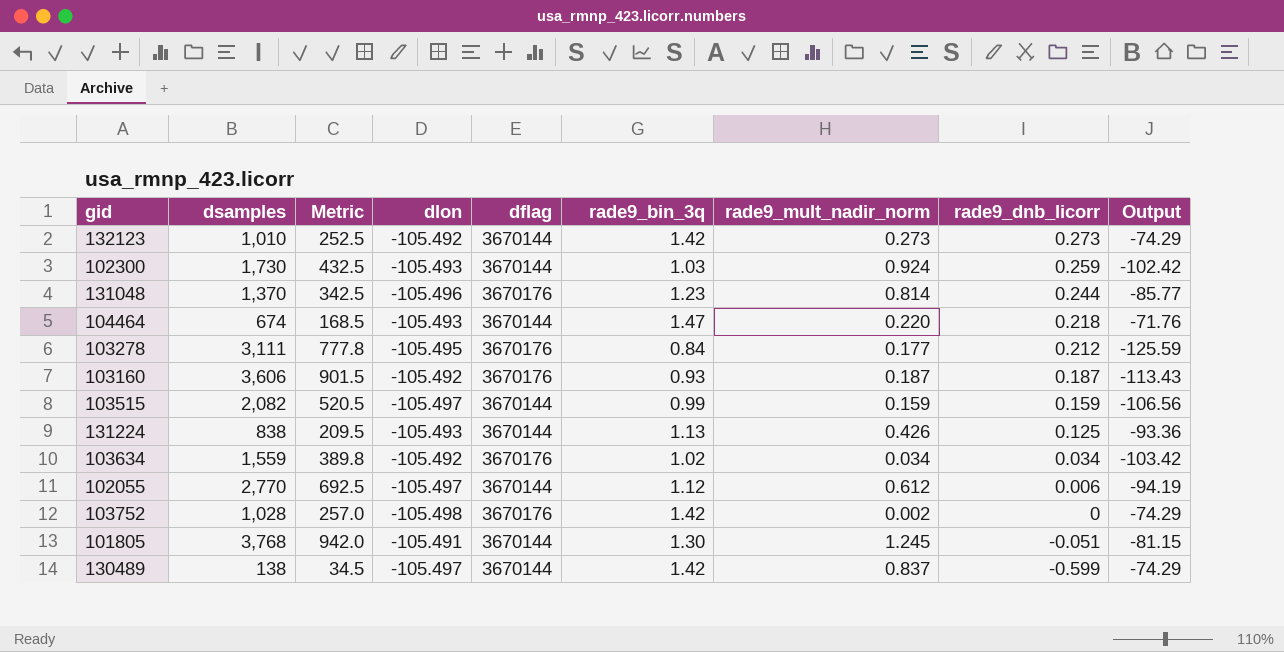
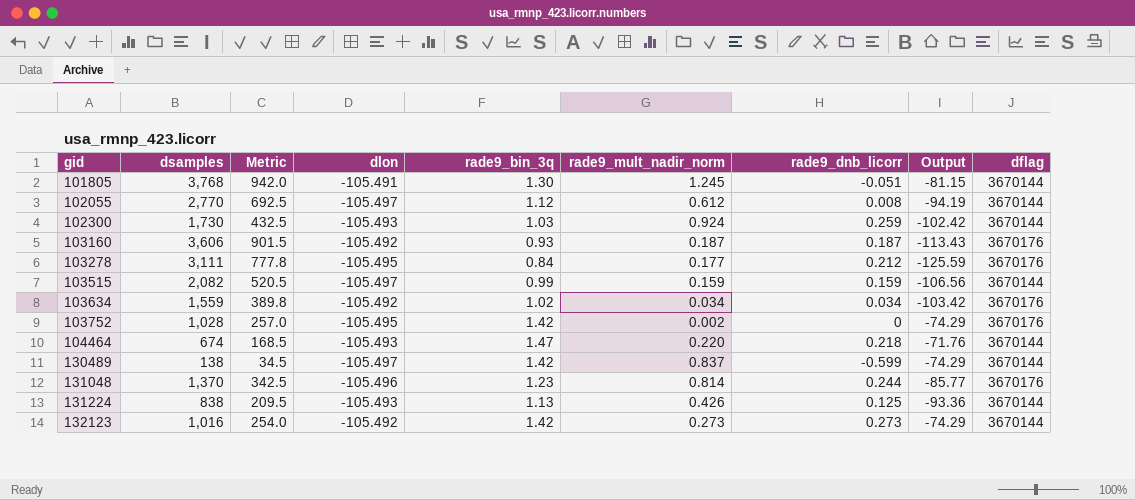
row order: rade9_dnb_licorr descending -> gid ascending
column dflag | position: 5 -> 9
102055 | rade9_dnb_licorr: 0.006 -> 0.008
103752 | dlon: -105.498 -> -105.495
132123 | dsamples: 1,010 -> 1,016
132123 | Metric: 252.5 -> 254.0

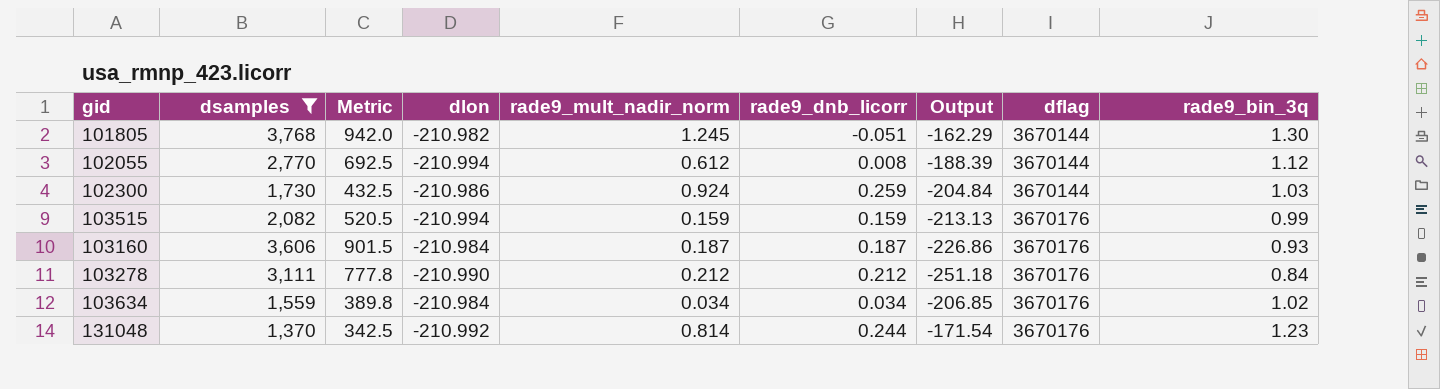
filter: none -> dsamples >= 1,370
row order: gid ascending -> dflag ascending
column rade9_bin_3q | position: 5 -> 9
101805 | dlon: -105.491 -> -210.982
101805 | Output: -81.15 -> -162.29
102055 | dlon: -105.497 -> -210.994
102055 | Output: -94.19 -> -188.39
102300 | dlon: -105.493 -> -210.986
102300 | Output: -102.42 -> -204.84
103515 | dlon: -105.497 -> -210.994
103515 | Output: -106.56 -> -213.13
103515 | dflag: 3670144 -> 3670176
103160 | dlon: -105.492 -> -210.984
103160 | Output: -113.43 -> -226.86
103278 | dlon: -105.495 -> -210.990
103278 | rade9_mult_nadir_norm: 0.177 -> 0.212
103278 | Output: -125.59 -> -251.18
103634 | dlon: -105.492 -> -210.984
103634 | Output: -103.42 -> -206.85
131048 | dlon: -105.496 -> -210.992
131048 | Output: -85.77 -> -171.54

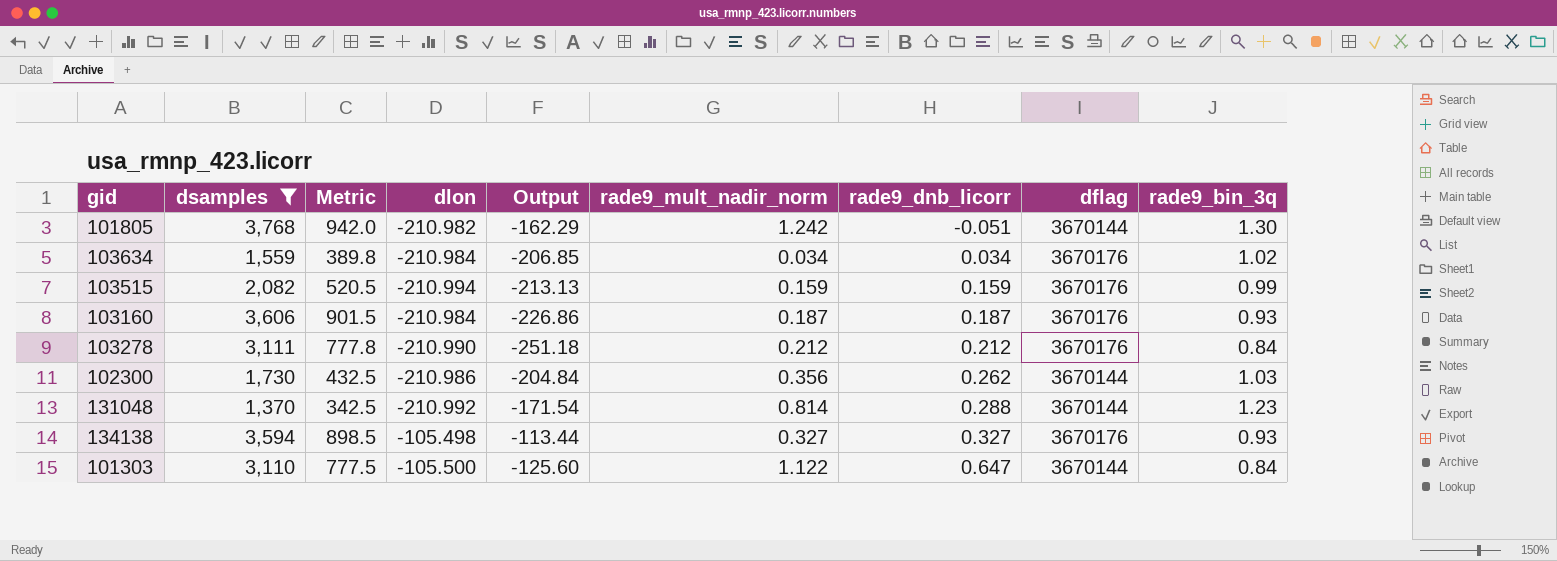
row order: dflag ascending -> rade9_dnb_licorr ascending
column Output | position: 7 -> 5
row 102055: 2,770 | 692.5 | -210.994 | 0.612 | 0.008 | -188.39 | 3670144 | 1.12 -> none
101805 | rade9_mult_nadir_norm: 1.245 -> 1.242
102300 | rade9_mult_nadir_norm: 0.924 -> 0.356
102300 | rade9_dnb_licorr: 0.259 -> 0.262
131048 | rade9_dnb_licorr: 0.244 -> 0.288
131048 | dflag: 3670176 -> 3670144
row 134138: none -> 3,594 | 898.5 | -105.498 | -113.44 | 0.327 | 0.327 | 3670176 | 0.93
row 101303: none -> 3,110 | 777.5 | -105.500 | -125.60 | 1.122 | 0.647 | 3670144 | 0.84

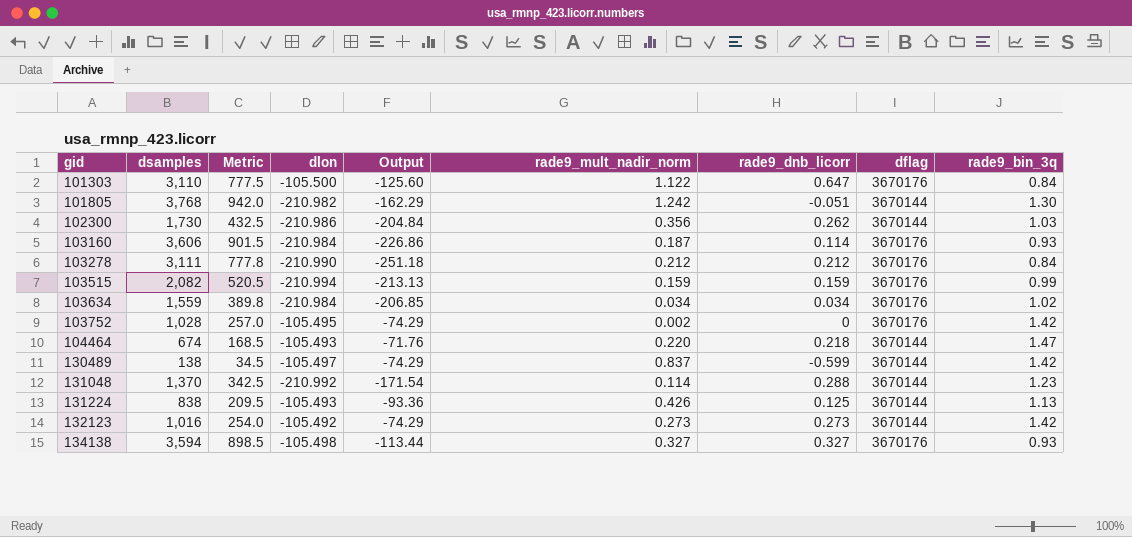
filter: dsamples >= 1,370 -> none
row order: rade9_dnb_licorr ascending -> gid ascending
101303 | dflag: 3670144 -> 3670176
103160 | rade9_dnb_licorr: 0.187 -> 0.114
131048 | rade9_mult_nadir_norm: 0.814 -> 0.114

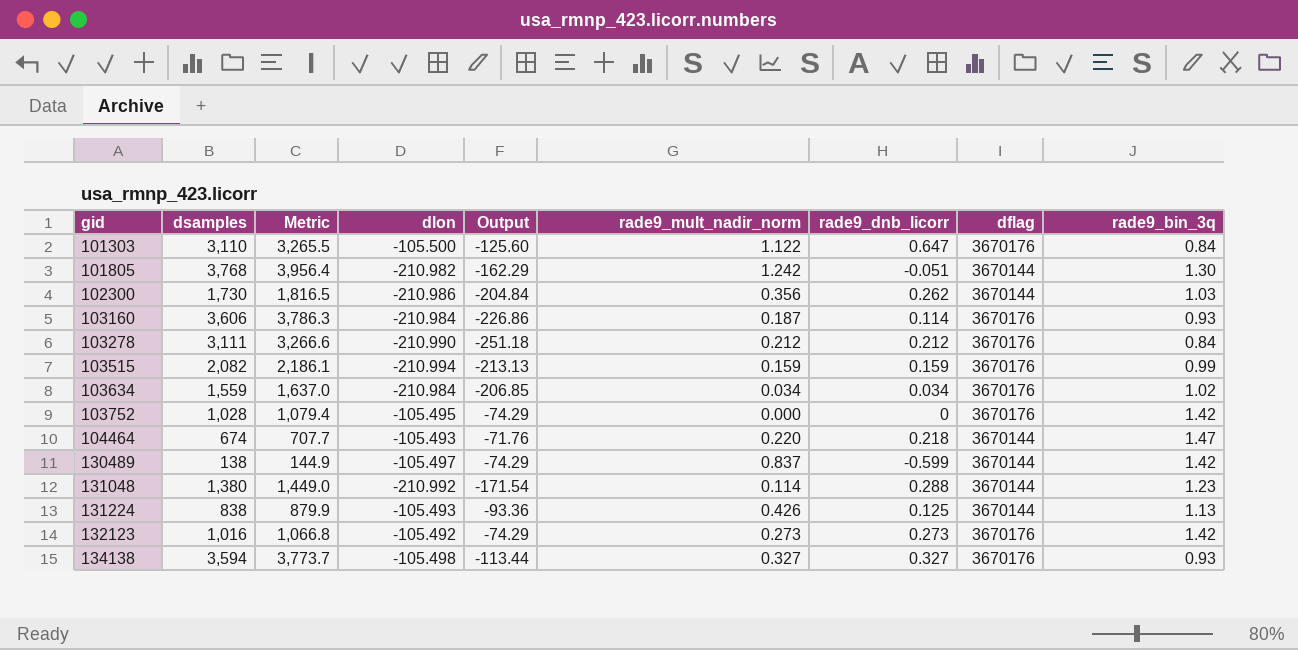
column Metric | formula: [dsamples] * 0.25 -> [dsamples] * 1.05
103752 | rade9_mult_nadir_norm: 0.002 -> 0.000
131048 | dsamples: 1,370 -> 1,380
132123 | dflag: 3670144 -> 3670176

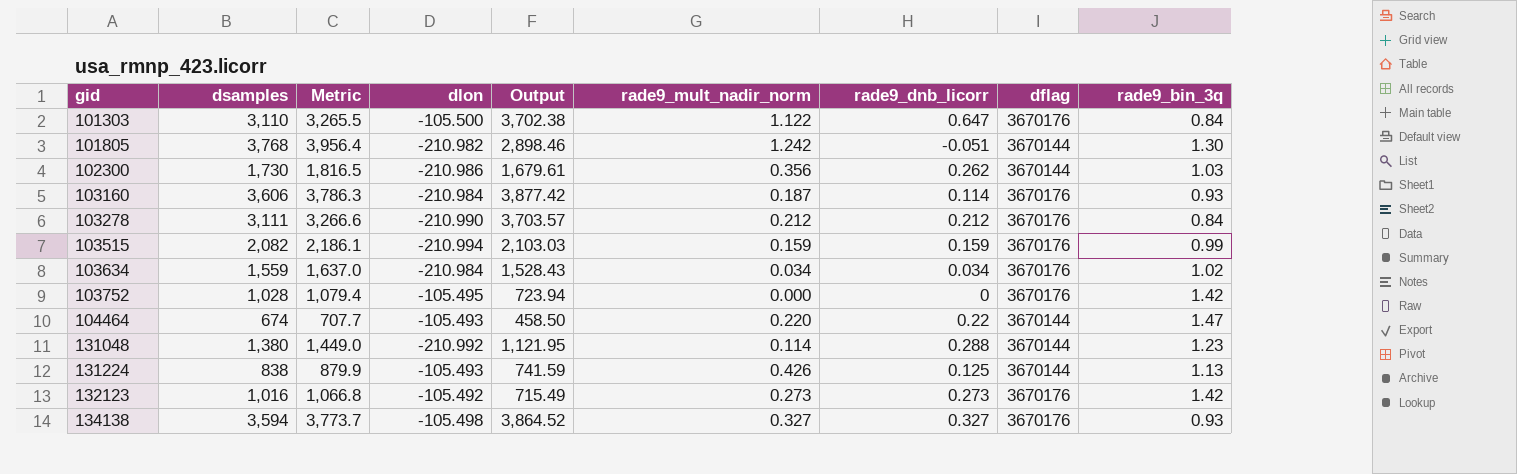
column Output | formula: [dlon] / [rade9_bin_3q] -> [dsamples] / [rade9_bin_3q]
row 130489: 138 | 144.9 | -105.497 | -74.29 | 0.837 | -0.599 | 3670144 | 1.42 -> none
104464 | rade9_dnb_licorr: 0.218 -> 0.22

